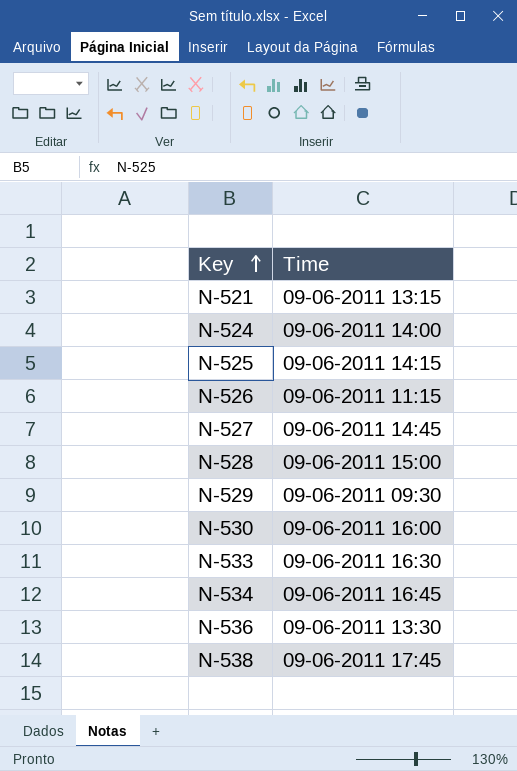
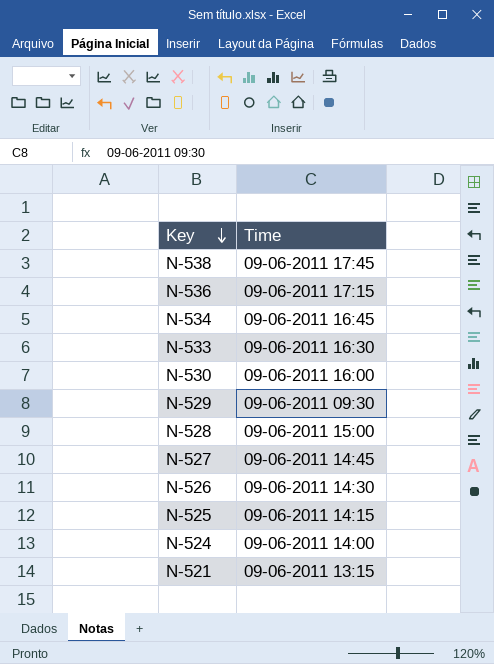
row order: Key ascending -> Key descending
N-536 | Time: 09-06-2011 13:30 -> 09-06-2011 17:15
N-526 | Time: 09-06-2011 11:15 -> 09-06-2011 14:30

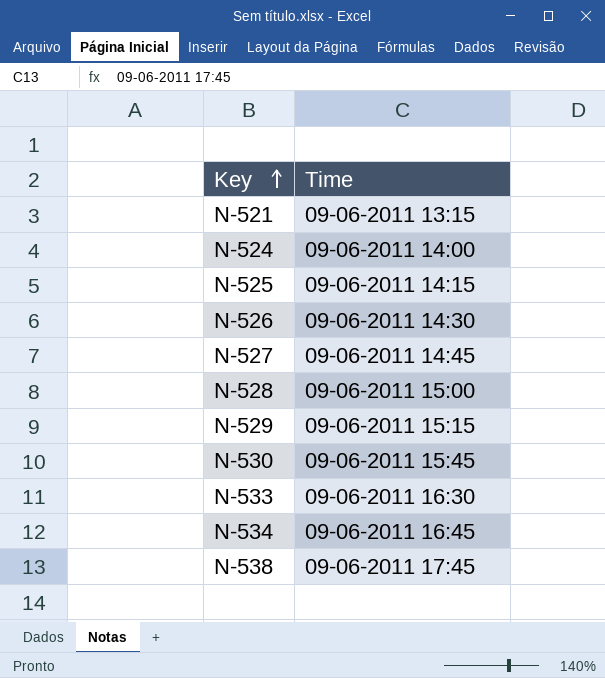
row order: Key descending -> Key ascending
row N-536: 09-06-2011 17:15 -> none
N-529 | Time: 09-06-2011 09:30 -> 09-06-2011 15:15
N-530 | Time: 09-06-2011 16:00 -> 09-06-2011 15:45

